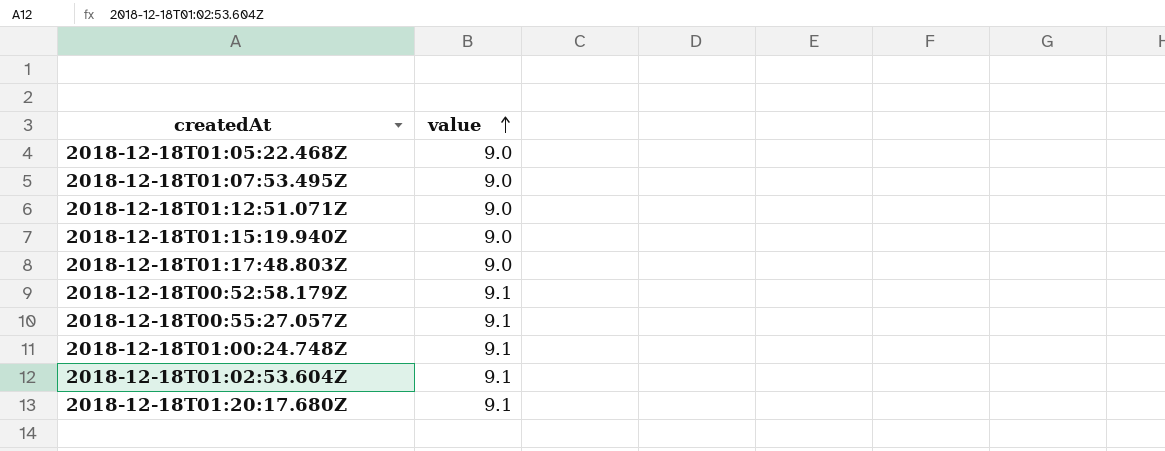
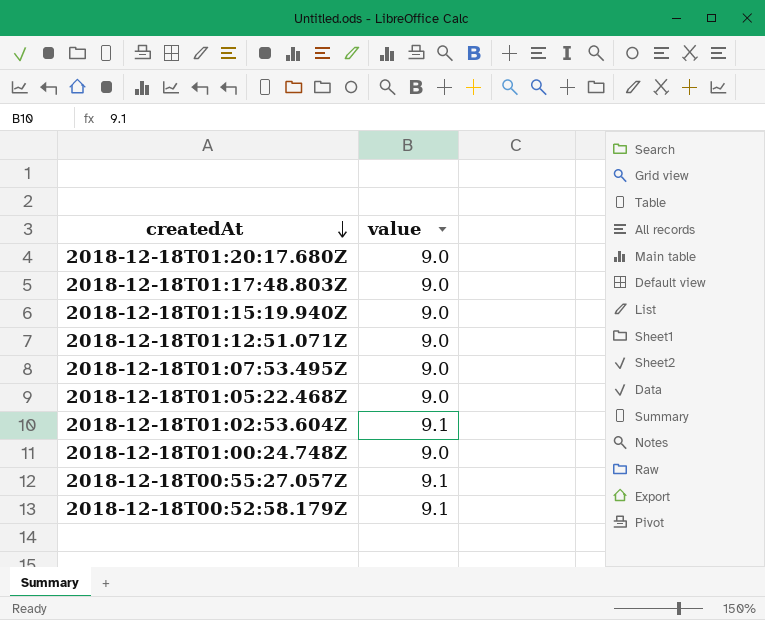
row order: value ascending -> createdAt descending
2018-12-18T01:20:17.680Z | value: 9.1 -> 9.0
2018-12-18T01:00:24.748Z | value: 9.1 -> 9.0

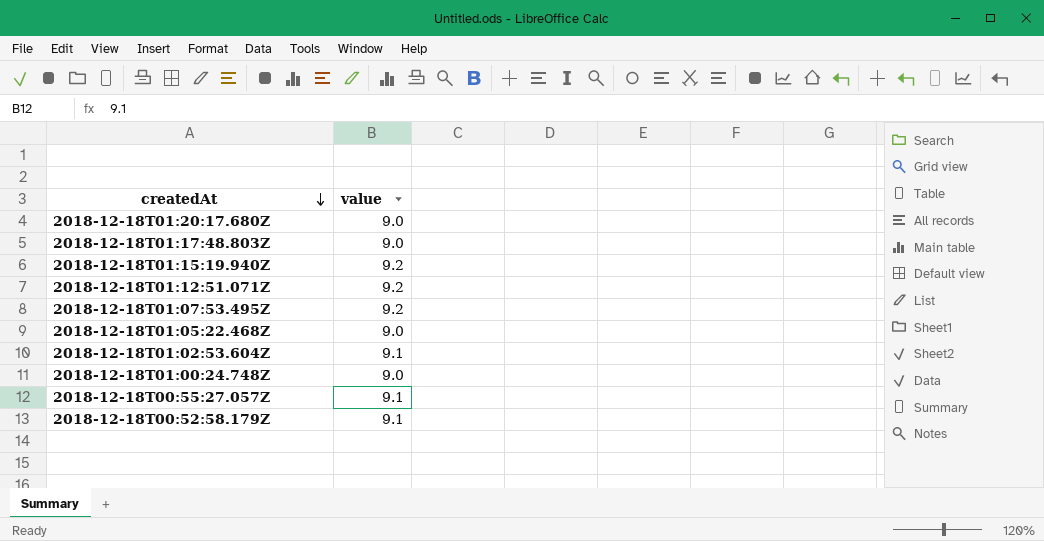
2018-12-18T01:15:19.940Z | value: 9.0 -> 9.2
2018-12-18T01:12:51.071Z | value: 9.0 -> 9.2
2018-12-18T01:07:53.495Z | value: 9.0 -> 9.2

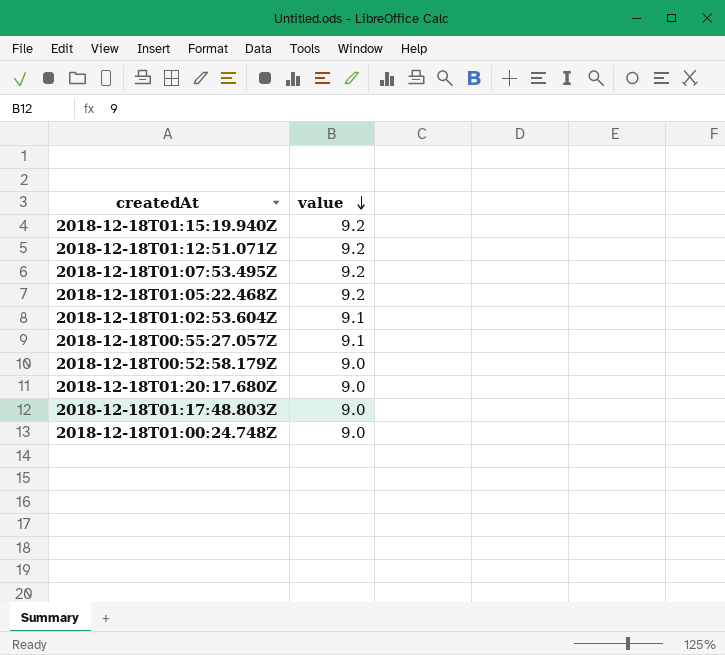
row order: createdAt descending -> value descending
2018-12-18T01:05:22.468Z | value: 9.0 -> 9.2
2018-12-18T00:52:58.179Z | value: 9.1 -> 9.0

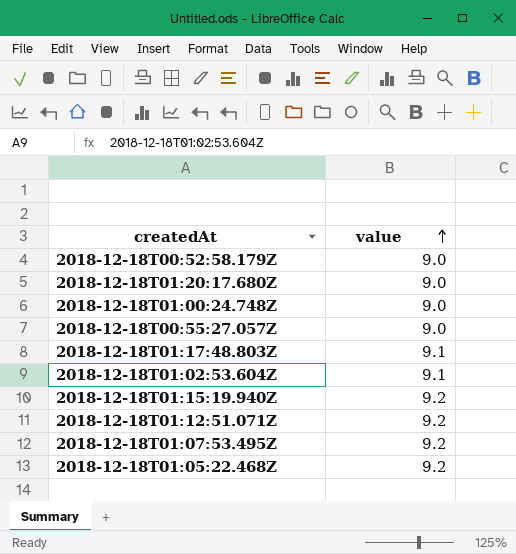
row order: value descending -> value ascending
2018-12-18T00:55:27.057Z | value: 9.1 -> 9.0
2018-12-18T01:17:48.803Z | value: 9.0 -> 9.1

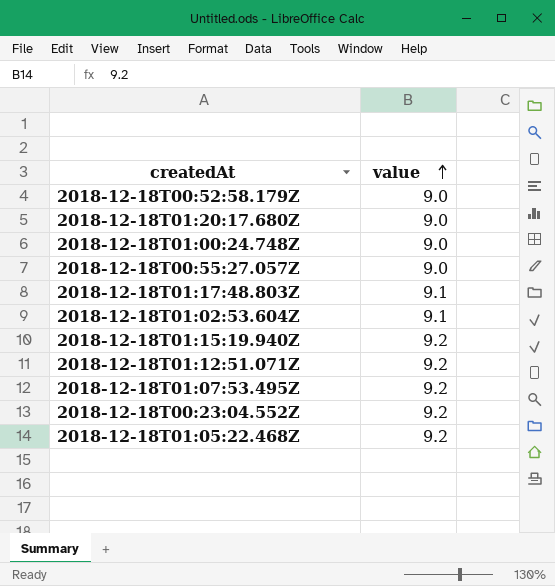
row 2018-12-18T00:23:04.552Z: none -> 9.2

